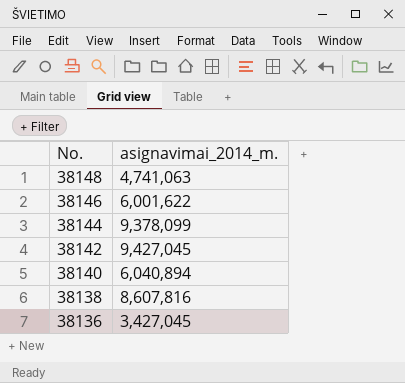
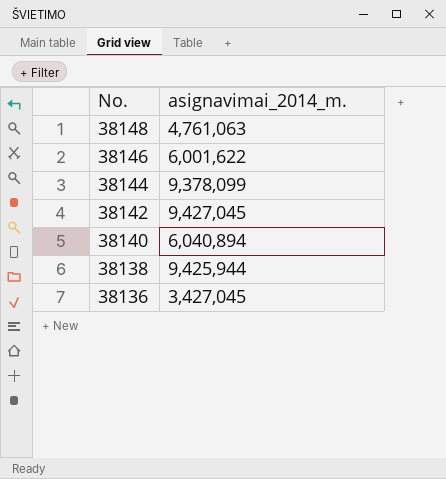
38148 | asignavimai_2014_m.: 4,741,063 -> 4,761,063
38138 | asignavimai_2014_m.: 8,607,816 -> 9,425,944

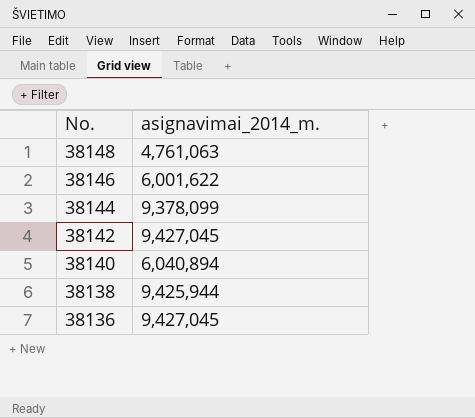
38136 | asignavimai_2014_m.: 3,427,045 -> 9,427,045

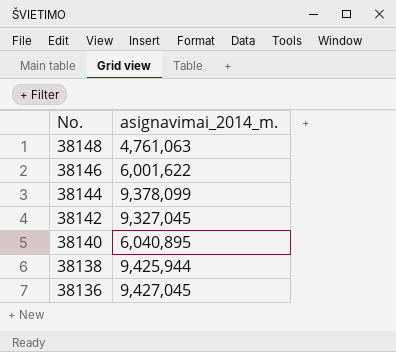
38142 | asignavimai_2014_m.: 9,427,045 -> 9,327,045
38140 | asignavimai_2014_m.: 6,040,894 -> 6,040,895

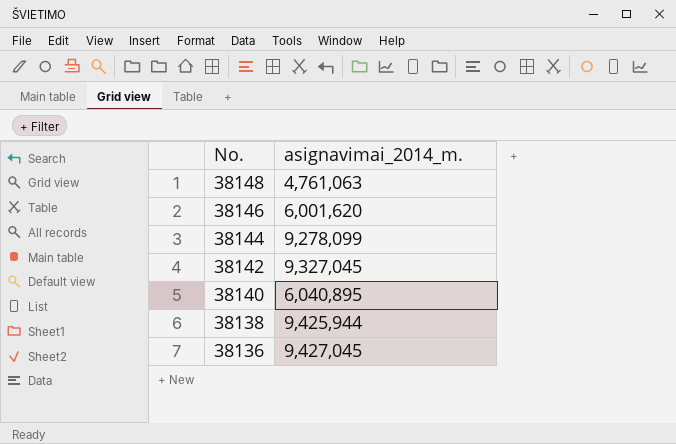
38146 | asignavimai_2014_m.: 6,001,622 -> 6,001,620
38144 | asignavimai_2014_m.: 9,378,099 -> 9,278,099

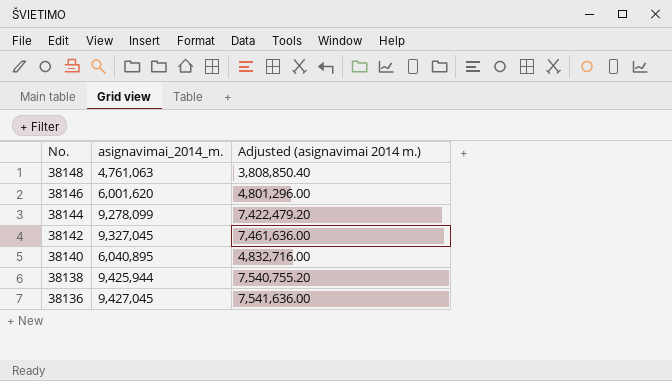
column Adjusted (asignavimai 2014 m.) | formula: none -> [asignavimai_2014_m.] * 0.8

